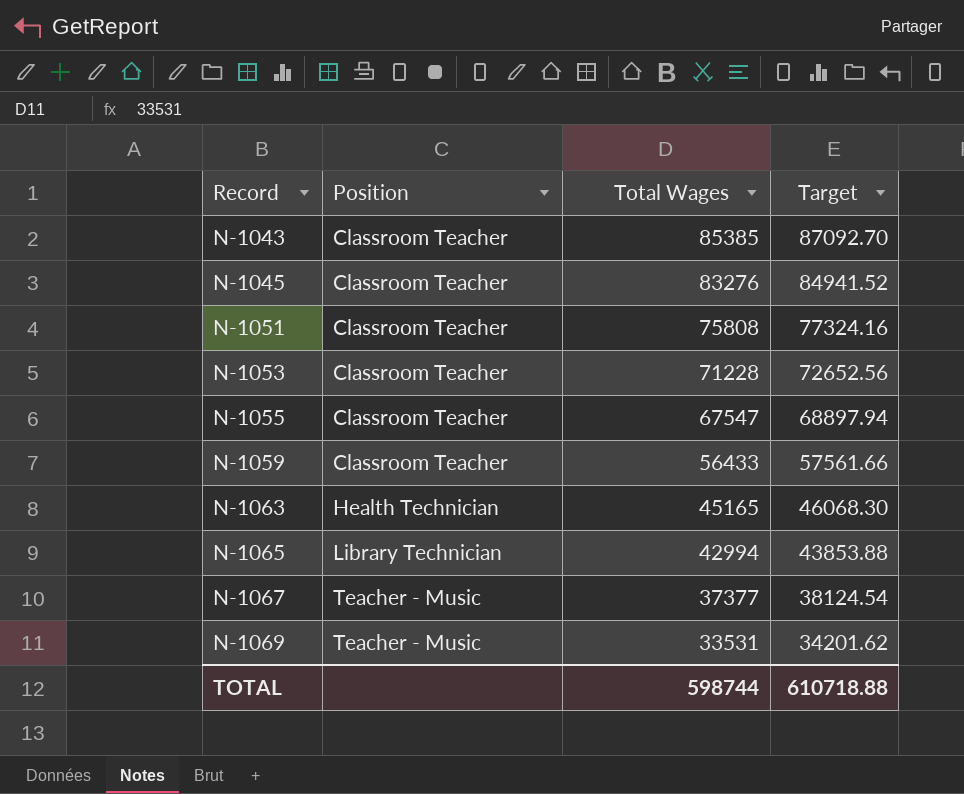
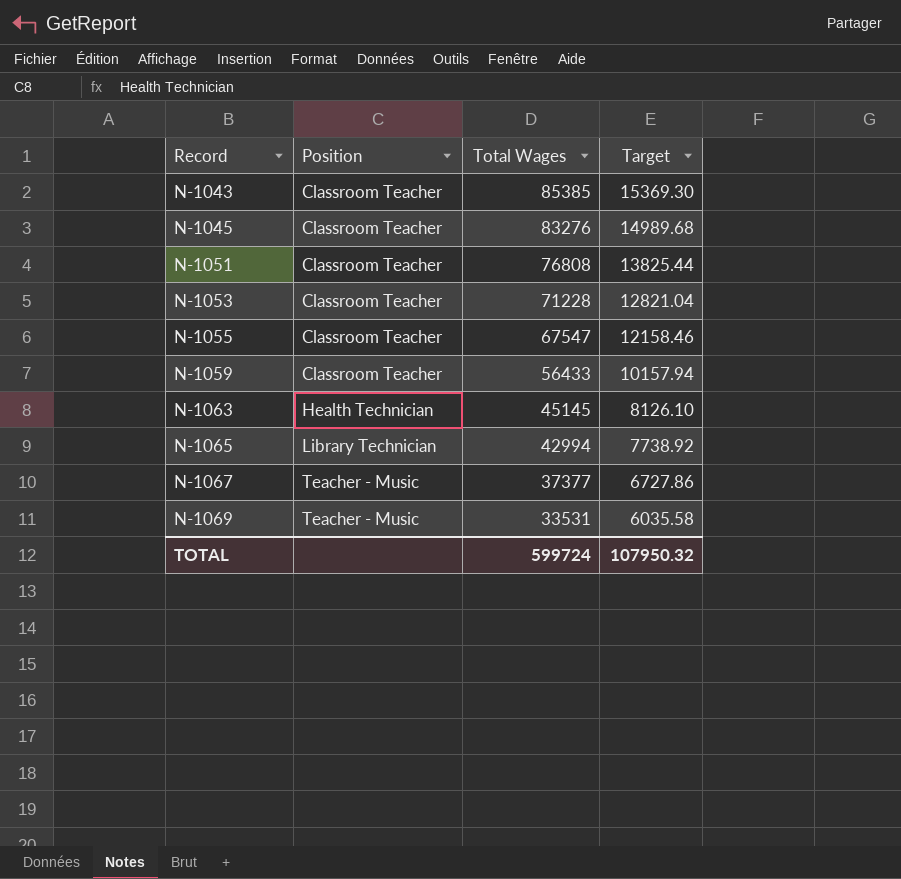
column Target | formula: [Total Wages] * 1.02 -> [Total Wages] * 0.18
N-1051 | Total Wages: 75808 -> 76808
N-1063 | Total Wages: 45165 -> 45145
TOTAL | Total Wages: 598744 -> 599724
TOTAL | Target: 610718.88 -> 107950.32

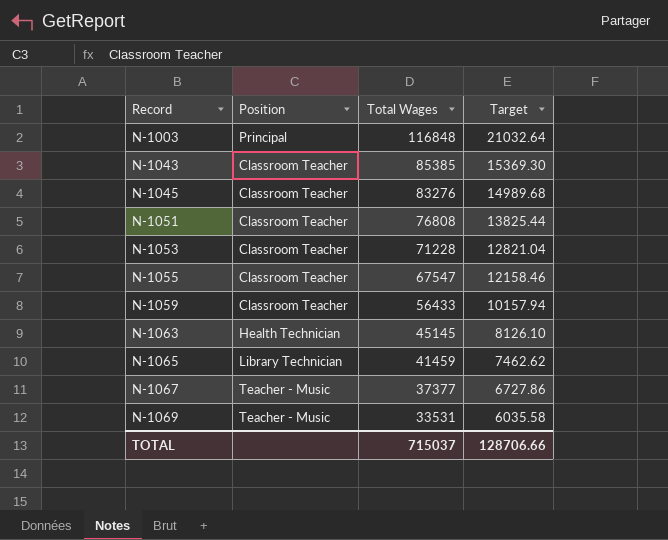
row N-1003: none -> Principal | 116848 | 21032.64
N-1065 | Total Wages: 42994 -> 41459
N-1065 | Target: 7738.92 -> 7462.62
TOTAL | Total Wages: 599724 -> 715037
TOTAL | Target: 107950.32 -> 128706.66

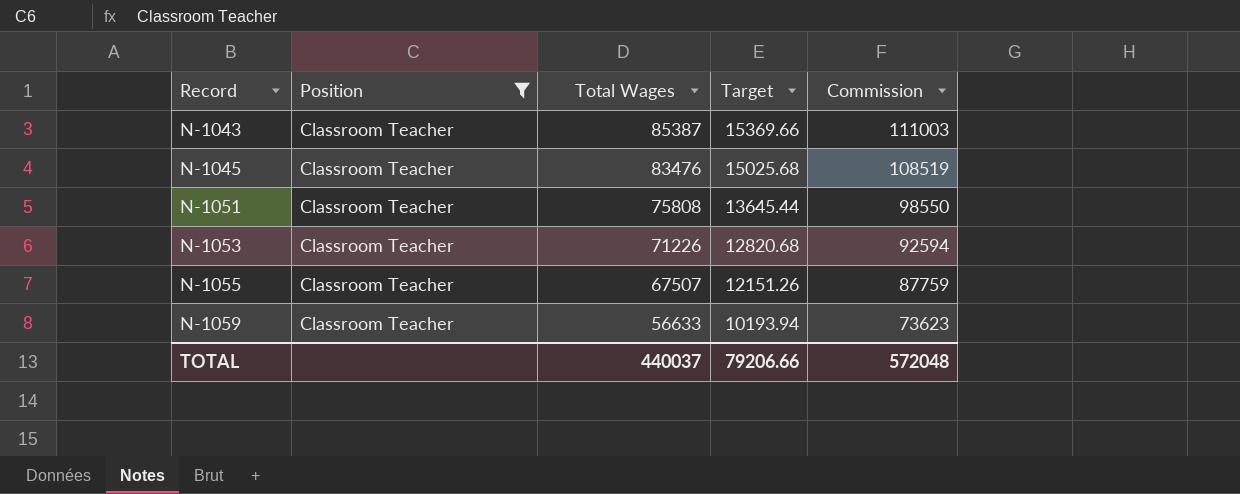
filter: none -> Position = Classroom Teacher
column Commission | formula: none -> [Total Wages] * 1.3
N-1043 | Total Wages: 85385 -> 85387
N-1043 | Target: 15369.30 -> 15369.66
N-1045 | Total Wages: 83276 -> 83476
N-1045 | Target: 14989.68 -> 15025.68
N-1051 | Total Wages: 76808 -> 75808
N-1051 | Target: 13825.44 -> 13645.44
N-1053 | Total Wages: 71228 -> 71226
N-1053 | Target: 12821.04 -> 12820.68
N-1055 | Total Wages: 67547 -> 67507
N-1055 | Target: 12158.46 -> 12151.26
N-1059 | Total Wages: 56433 -> 56633
N-1059 | Target: 10157.94 -> 10193.94
TOTAL | Total Wages: 715037 -> 440037
TOTAL | Target: 128706.66 -> 79206.66

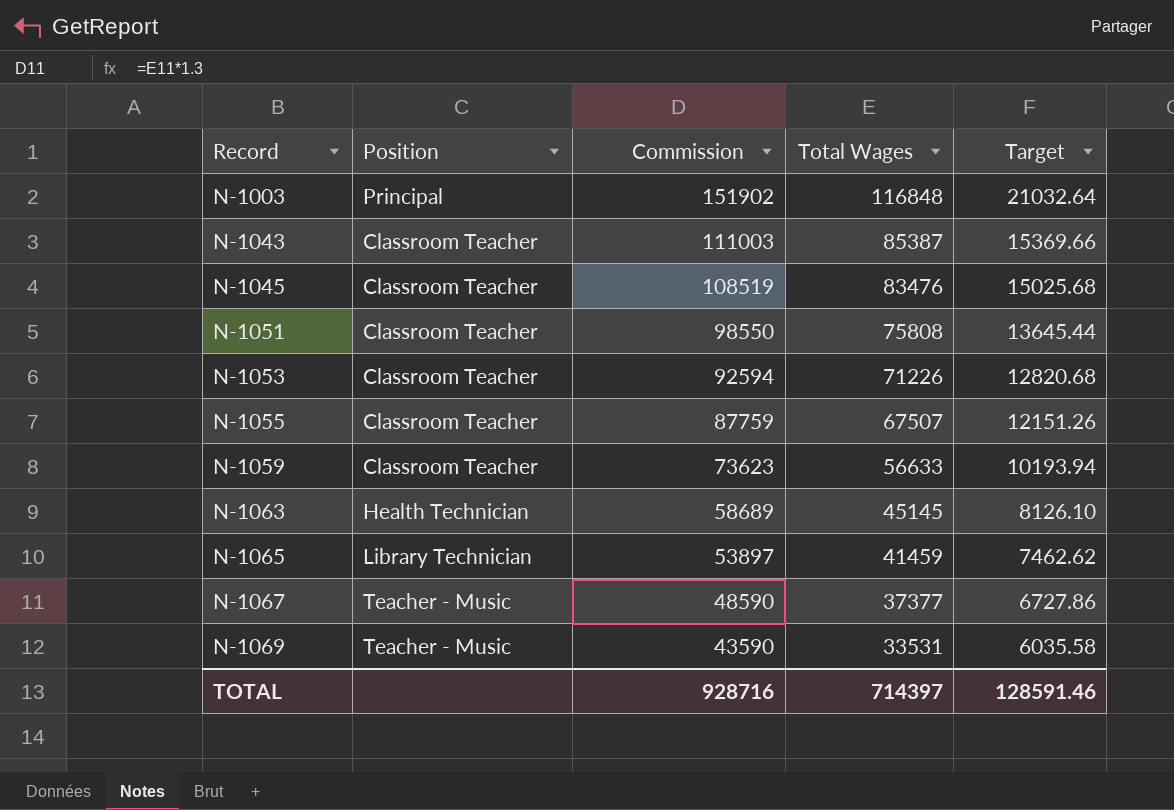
filter: Position = Classroom Teacher -> none
column Commission | position: 5 -> 3
TOTAL | Commission: 572048 -> 928716
TOTAL | Total Wages: 440037 -> 714397
TOTAL | Target: 79206.66 -> 128591.46

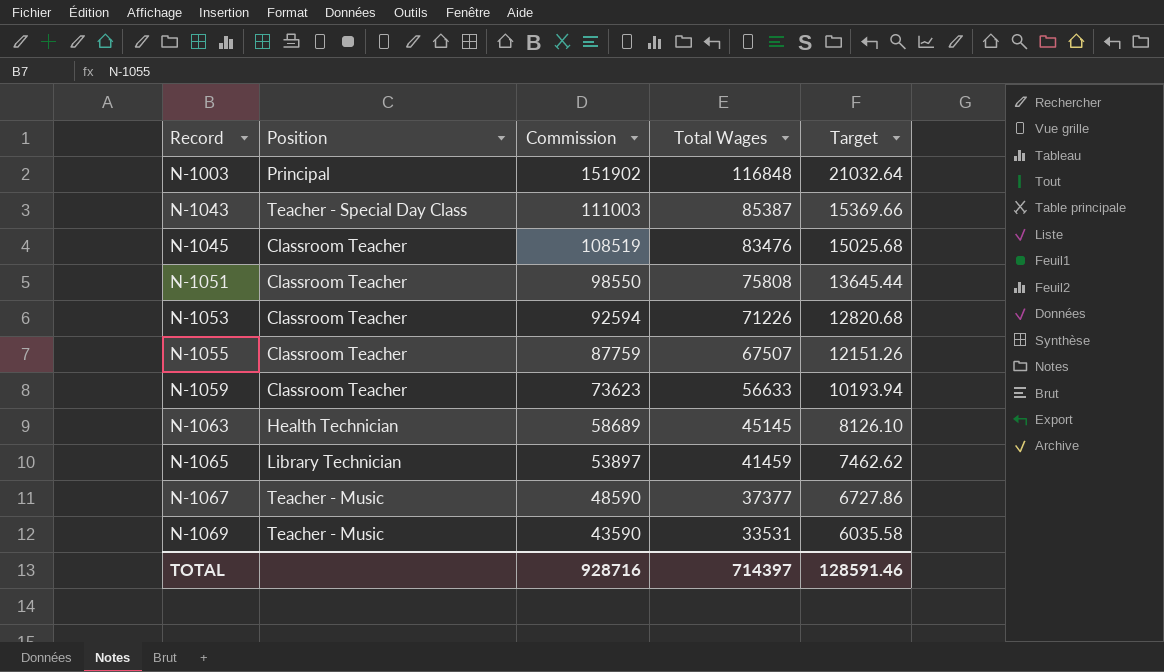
N-1043 | Position: Classroom Teacher -> Teacher - Special Day Class

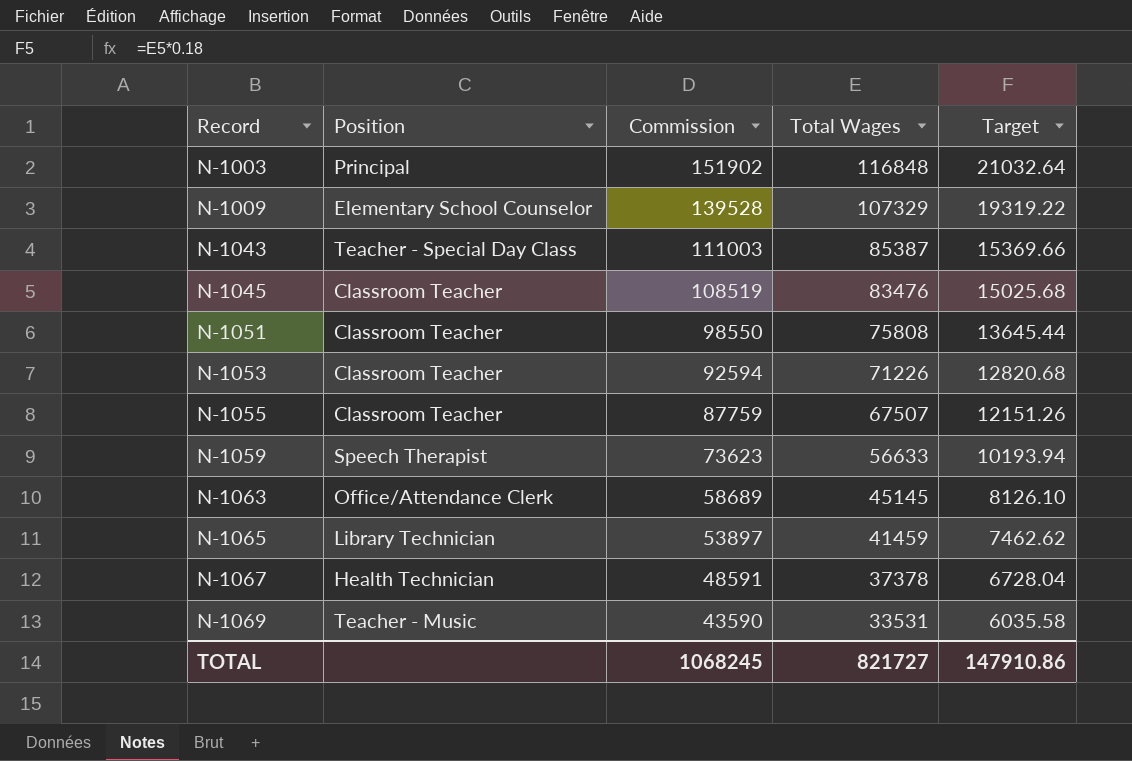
row N-1009: none -> Elementary School Counselor | 139528 | 107329 | 19319.22
N-1059 | Position: Classroom Teacher -> Speech Therapist
N-1063 | Position: Health Technician -> Office/Attendance Clerk
N-1067 | Position: Teacher - Music -> Health Technician
N-1067 | Commission: 48590 -> 48591
N-1067 | Total Wages: 37377 -> 37378
N-1067 | Target: 6727.86 -> 6728.04
TOTAL | Commission: 928716 -> 1068245
TOTAL | Total Wages: 714397 -> 821727
TOTAL | Target: 128591.46 -> 147910.86

